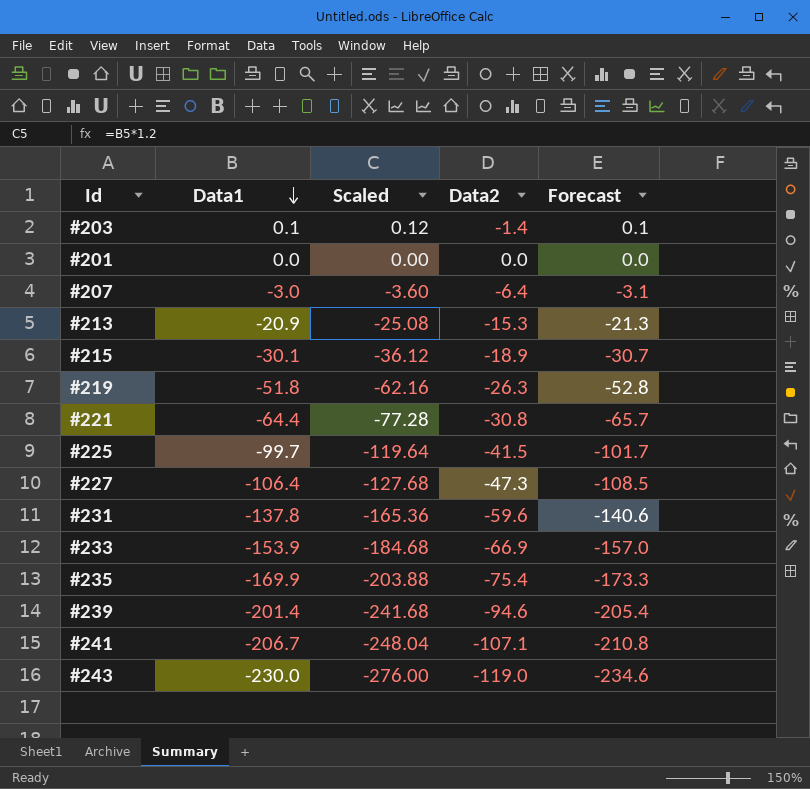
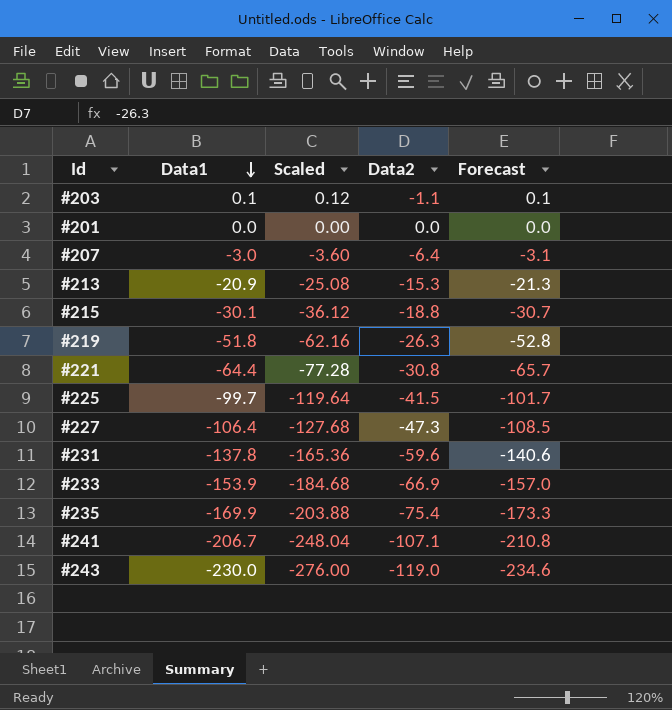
row #239: -201.4 | -241.68 | -94.6 | -205.4 -> none
#203 | Data2: -1.4 -> -1.1
#215 | Data2: -18.9 -> -18.8

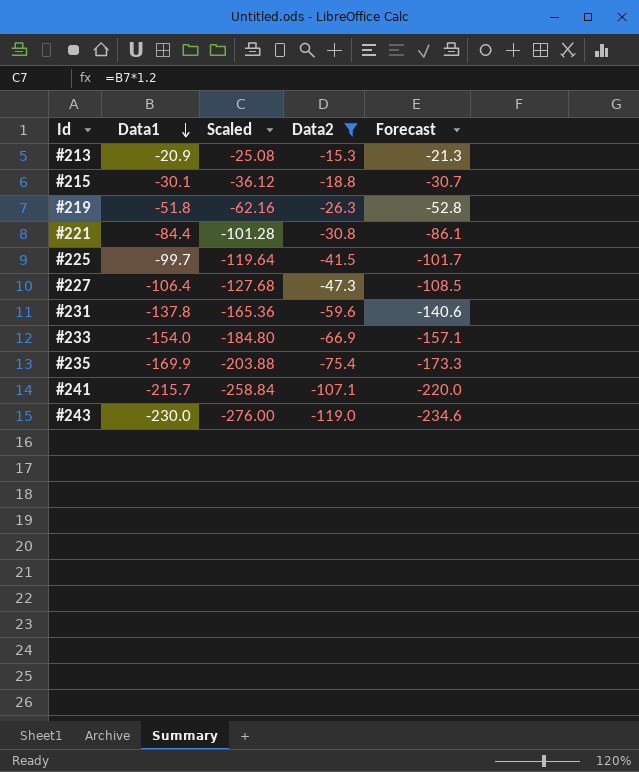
filter: none -> Data2 <= -15.3
#221 | Data1: -64.4 -> -84.4
#221 | Scaled: -77.28 -> -101.28
#221 | Forecast: -65.7 -> -86.1
#233 | Data1: -153.9 -> -154.0
#233 | Scaled: -184.68 -> -184.80
#233 | Forecast: -157.0 -> -157.1
#241 | Data1: -206.7 -> -215.7
#241 | Scaled: -248.04 -> -258.84
#241 | Forecast: -210.8 -> -220.0

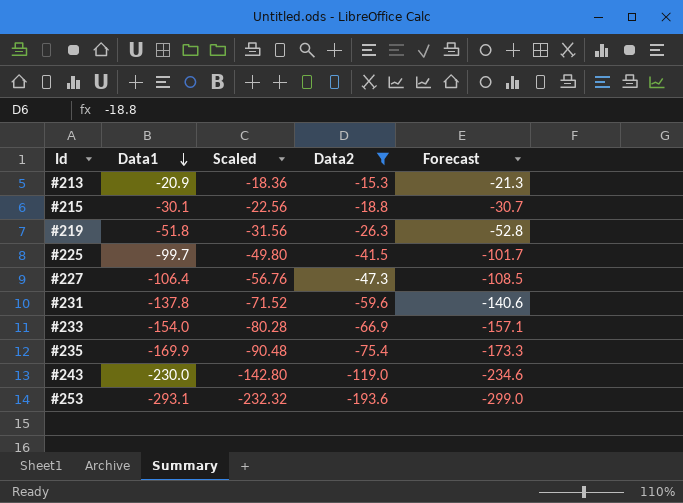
column Scaled | formula: [Data1] * 1.2 -> [Data2] * 1.2
row #221: -84.4 | -101.28 | -30.8 | -86.1 -> none
row #241: -215.7 | -258.84 | -107.1 | -220.0 -> none
row #253: none -> -293.1 | -232.32 | -193.6 | -299.0

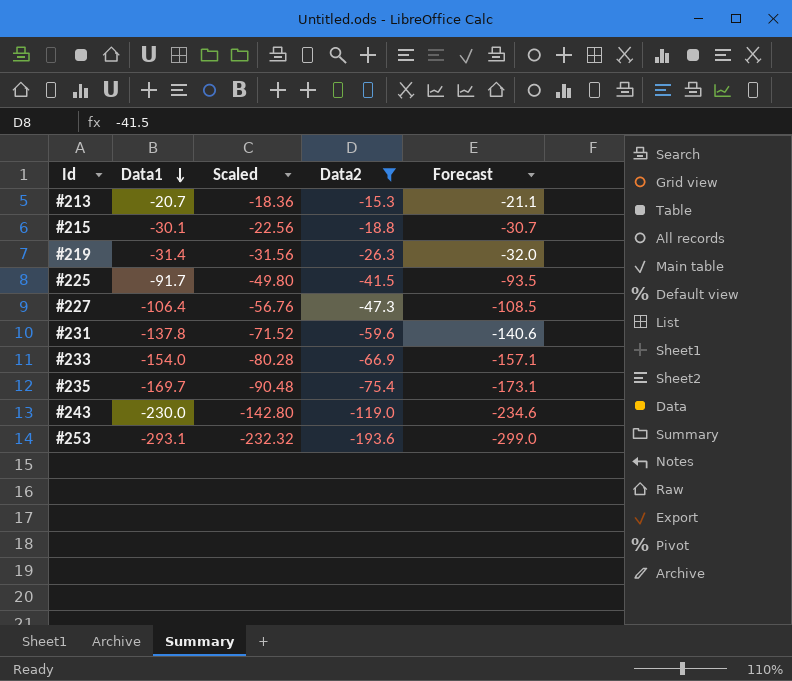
#213 | Data1: -20.9 -> -20.7
#213 | Forecast: -21.3 -> -21.1
#219 | Data1: -51.8 -> -31.4
#219 | Forecast: -52.8 -> -32.0
#225 | Data1: -99.7 -> -91.7
#225 | Forecast: -101.7 -> -93.5
#235 | Data1: -169.9 -> -169.7
#235 | Forecast: -173.3 -> -173.1

